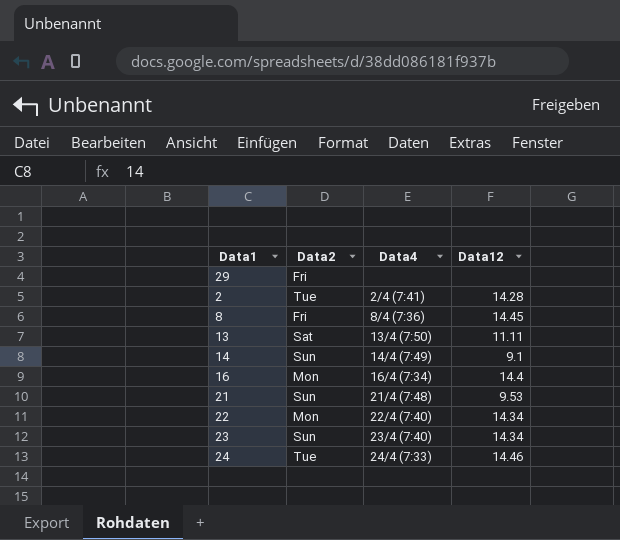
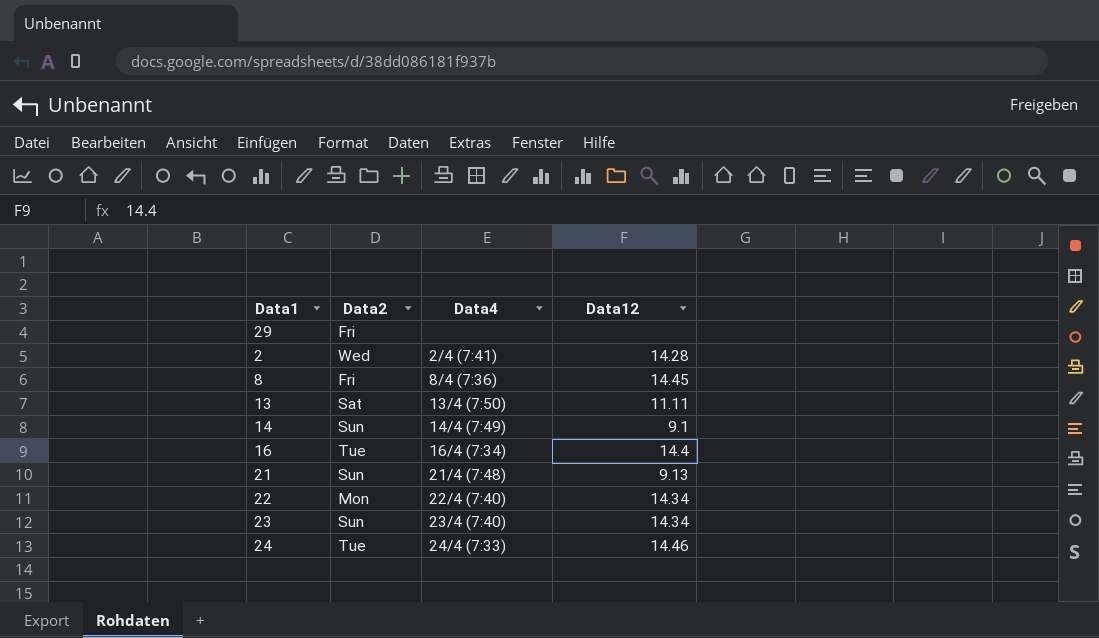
2 | Data2: Tue -> Wed
16 | Data2: Mon -> Tue
21 | Data12: 9.53 -> 9.13

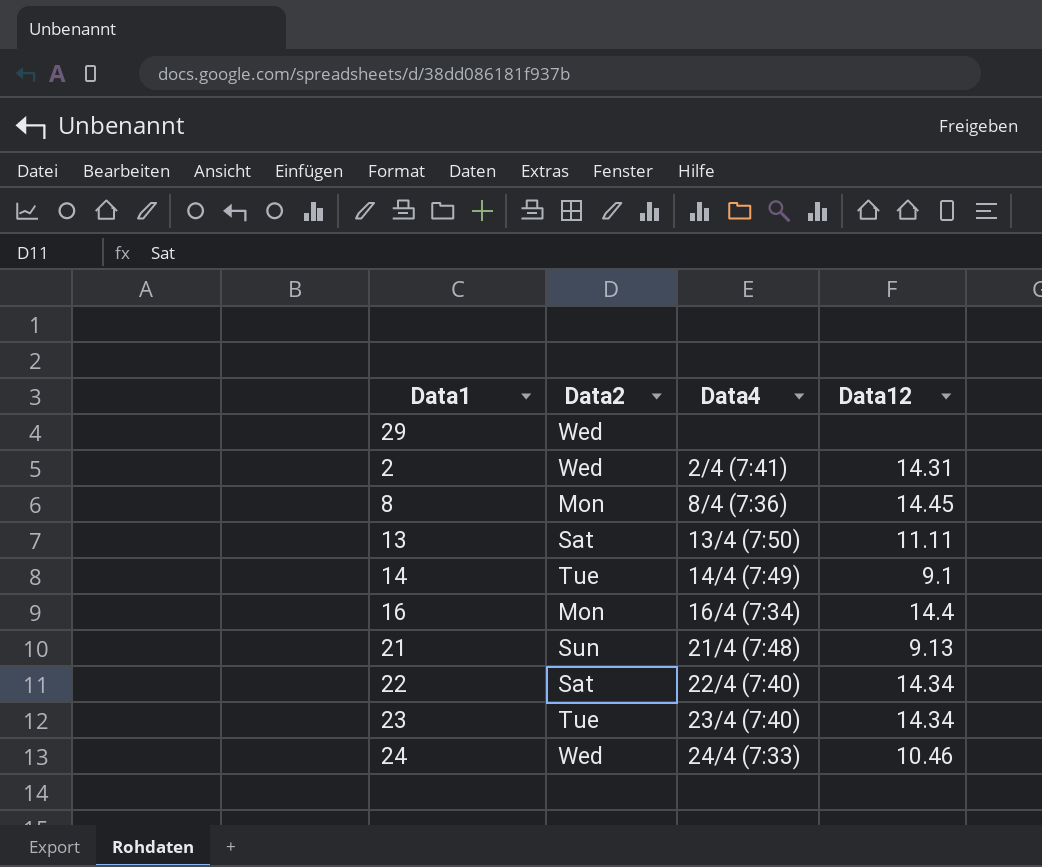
29 | Data2: Fri -> Wed
2 | Data12: 14.28 -> 14.31
8 | Data2: Fri -> Mon
14 | Data2: Sun -> Tue
16 | Data2: Tue -> Mon
22 | Data2: Mon -> Sat
23 | Data2: Sun -> Tue
24 | Data2: Tue -> Wed
24 | Data12: 14.46 -> 10.46

